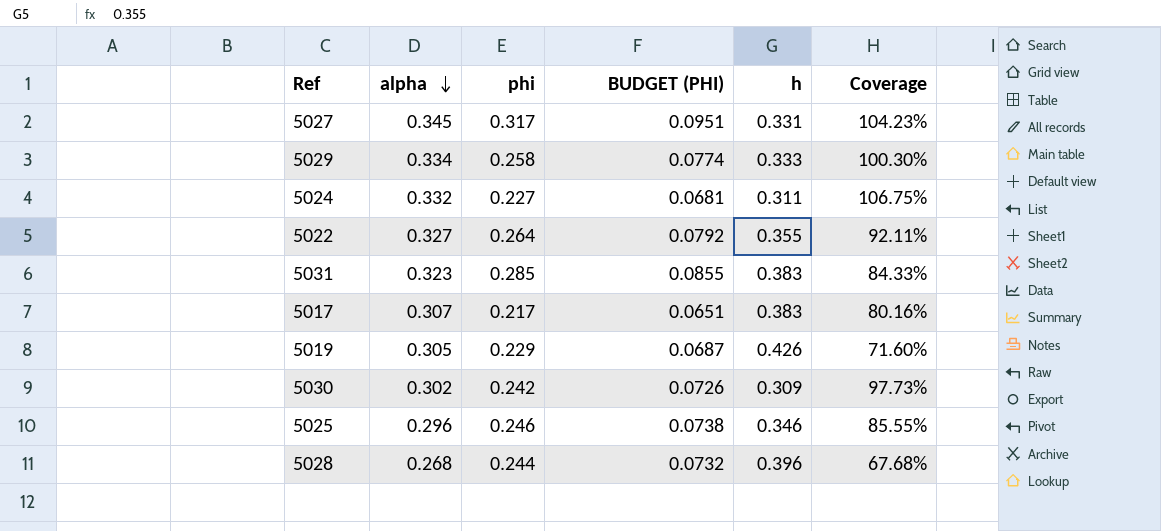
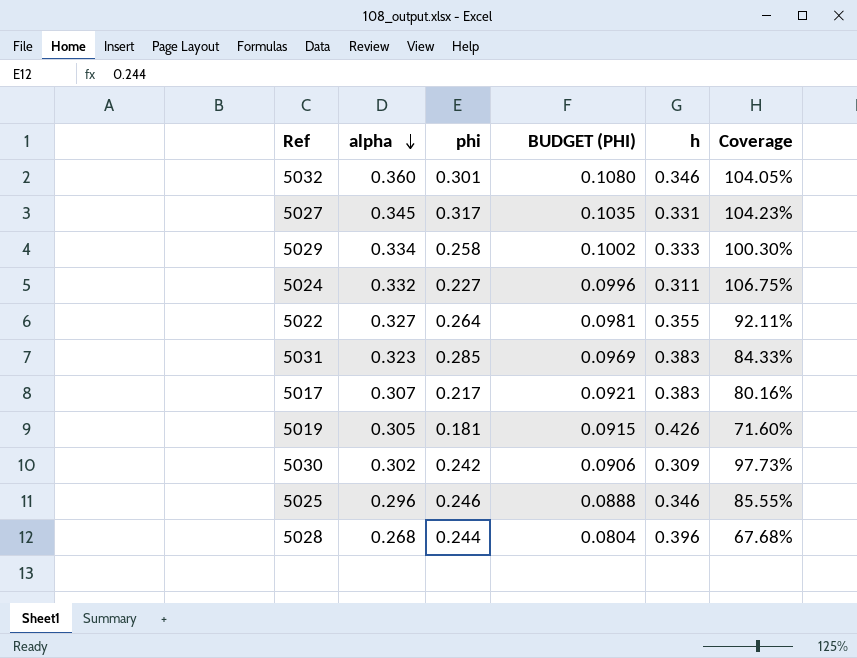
column BUDGET (PHI) | formula: [phi] * 0.3 -> [alpha] * 0.3
row 5032: none -> 0.360 | 0.301 | 0.1080 | 0.346 | 104.05%
5019 | phi: 0.229 -> 0.181

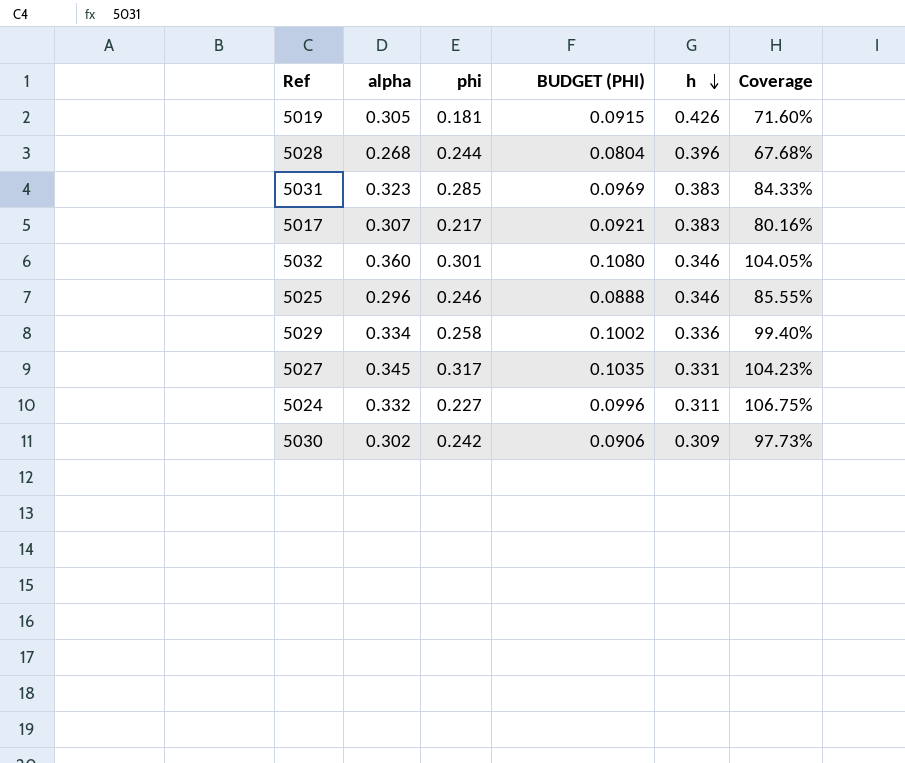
row order: alpha descending -> h descending
row 5022: 0.327 | 0.264 | 0.0981 | 0.355 | 92.11% -> none
5029 | h: 0.333 -> 0.336
5029 | Coverage: 100.30% -> 99.40%

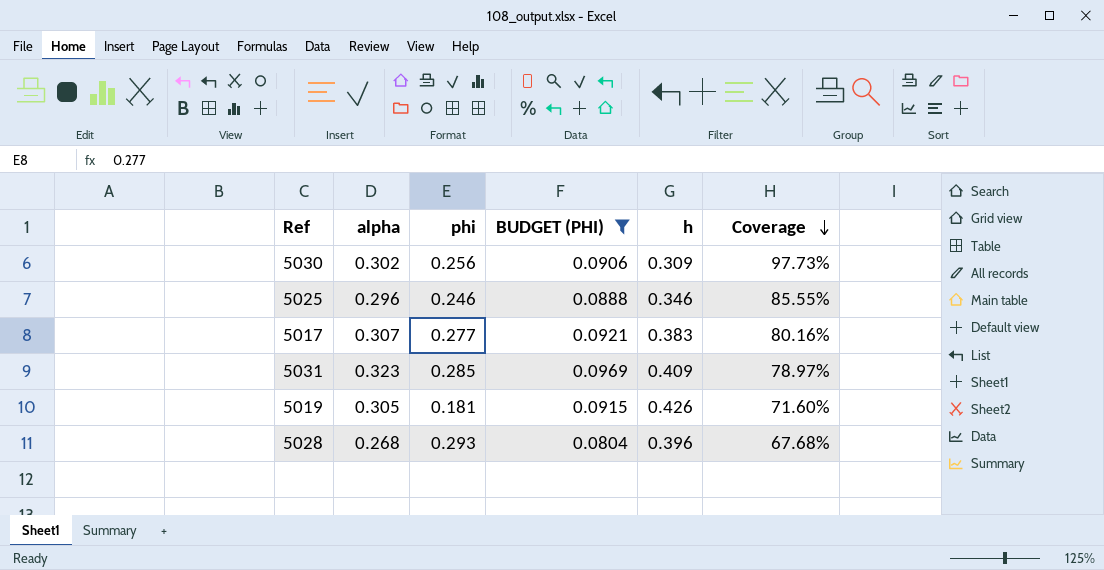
filter: none -> BUDGET (PHI) <= 0.0969
row order: h descending -> Coverage descending
5030 | phi: 0.242 -> 0.256
5017 | phi: 0.217 -> 0.277
5031 | h: 0.383 -> 0.409
5031 | Coverage: 84.33% -> 78.97%
5028 | phi: 0.244 -> 0.293

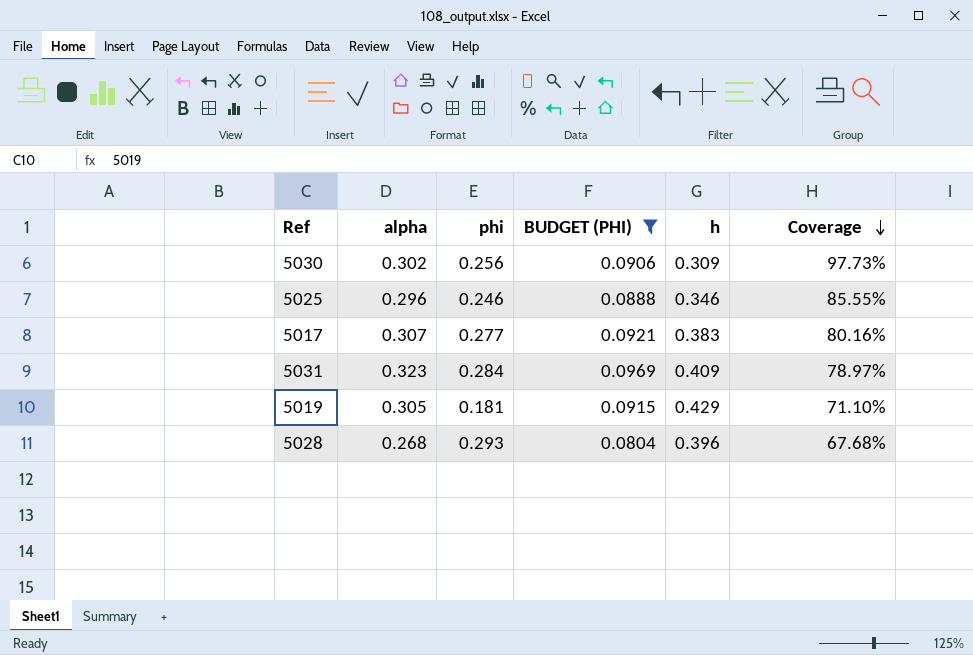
5031 | phi: 0.285 -> 0.284
5019 | h: 0.426 -> 0.429
5019 | Coverage: 71.60% -> 71.10%

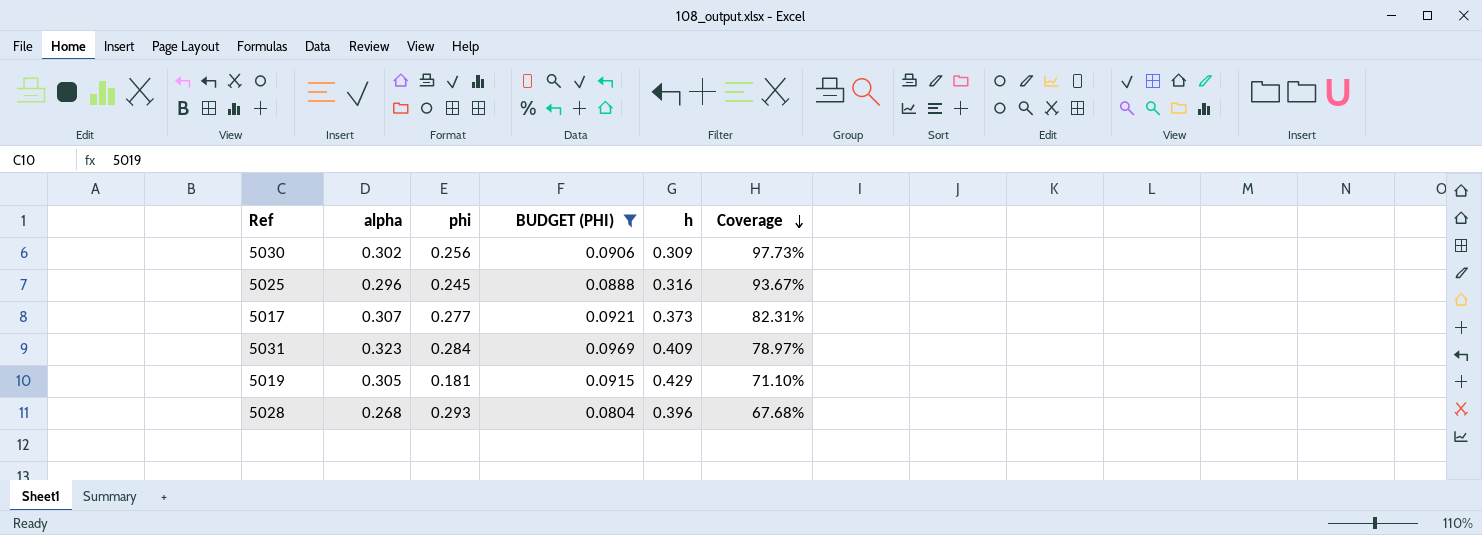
5025 | phi: 0.246 -> 0.245
5025 | h: 0.346 -> 0.316
5025 | Coverage: 85.55% -> 93.67%
5017 | h: 0.383 -> 0.373
5017 | Coverage: 80.16% -> 82.31%

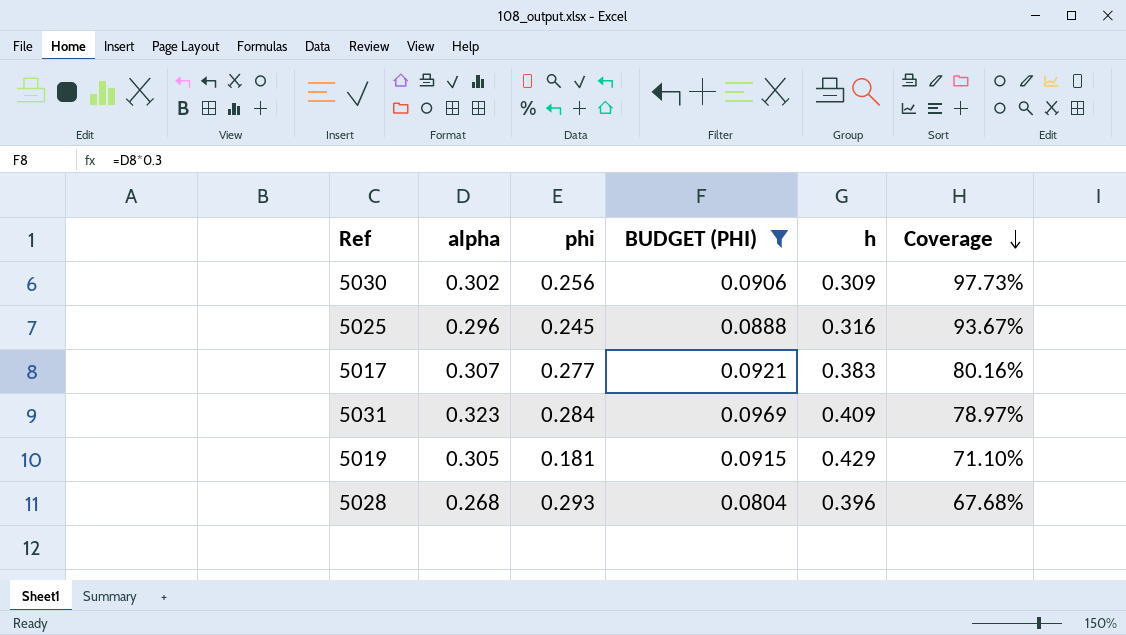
5017 | h: 0.373 -> 0.383
5017 | Coverage: 82.31% -> 80.16%

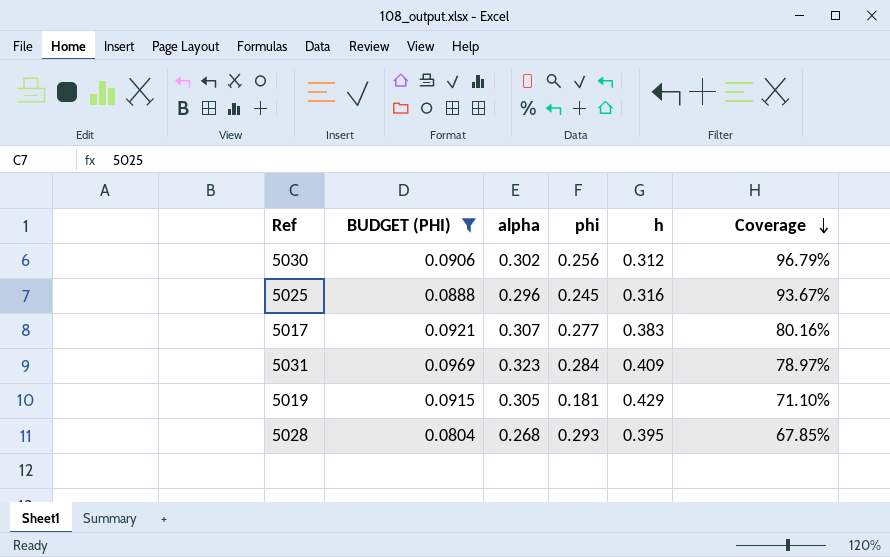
column BUDGET (PHI) | position: 4 -> 2
5030 | h: 0.309 -> 0.312
5030 | Coverage: 97.73% -> 96.79%
5028 | h: 0.396 -> 0.395
5028 | Coverage: 67.68% -> 67.85%

